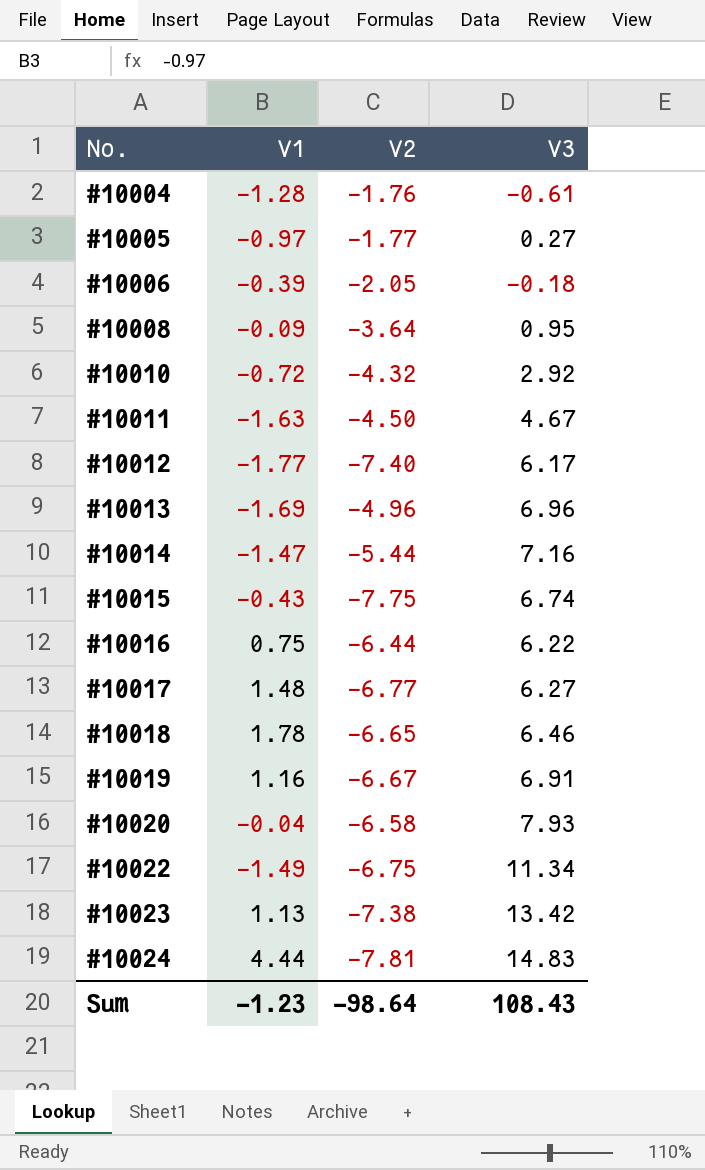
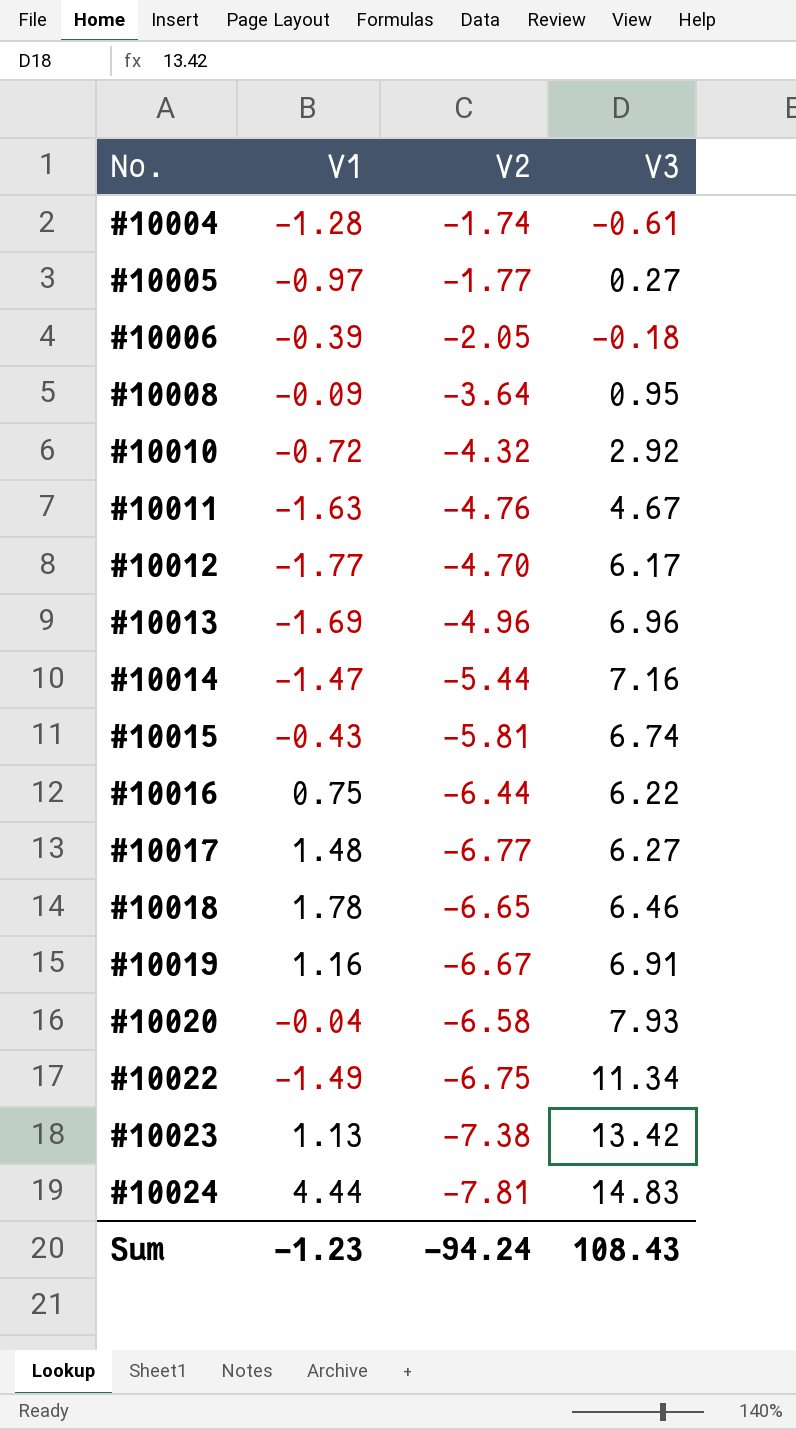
#10004 | V2: -1.76 -> -1.74
#10011 | V2: -4.50 -> -4.76
#10012 | V2: -7.40 -> -4.70
#10015 | V2: -7.75 -> -5.81
Sum | V2: -98.64 -> -94.24

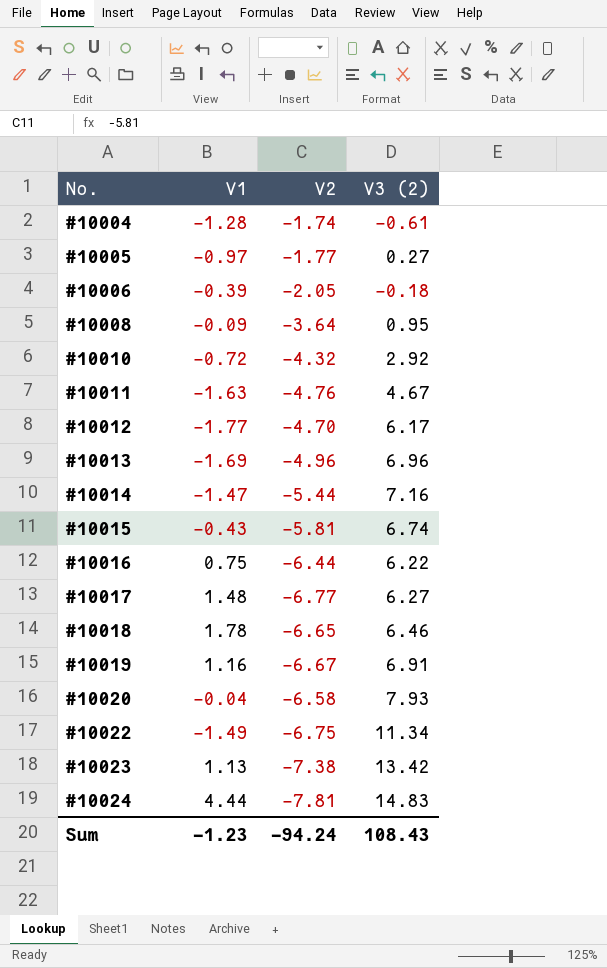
column name: V3 -> V3 (2)

